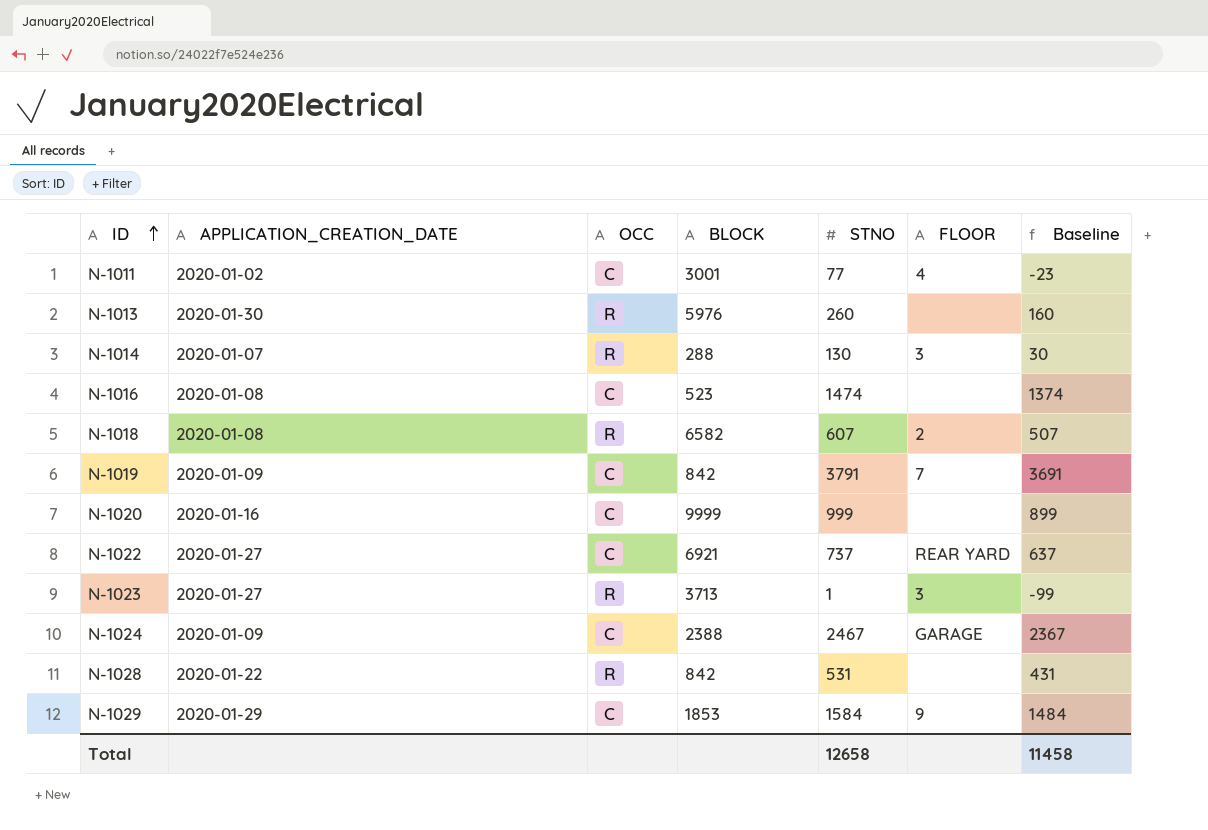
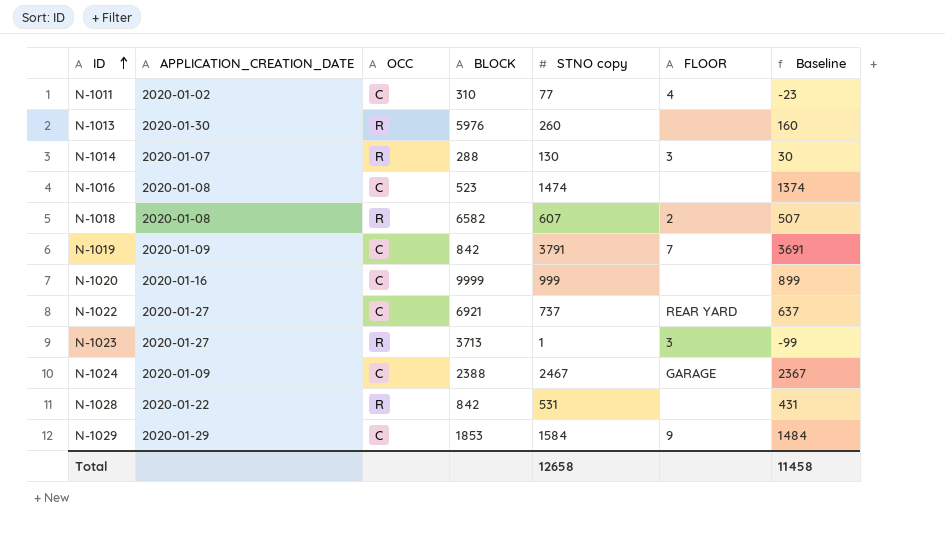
column name: STNO -> STNO copy
N-1011 | BLOCK: 3001 -> 310

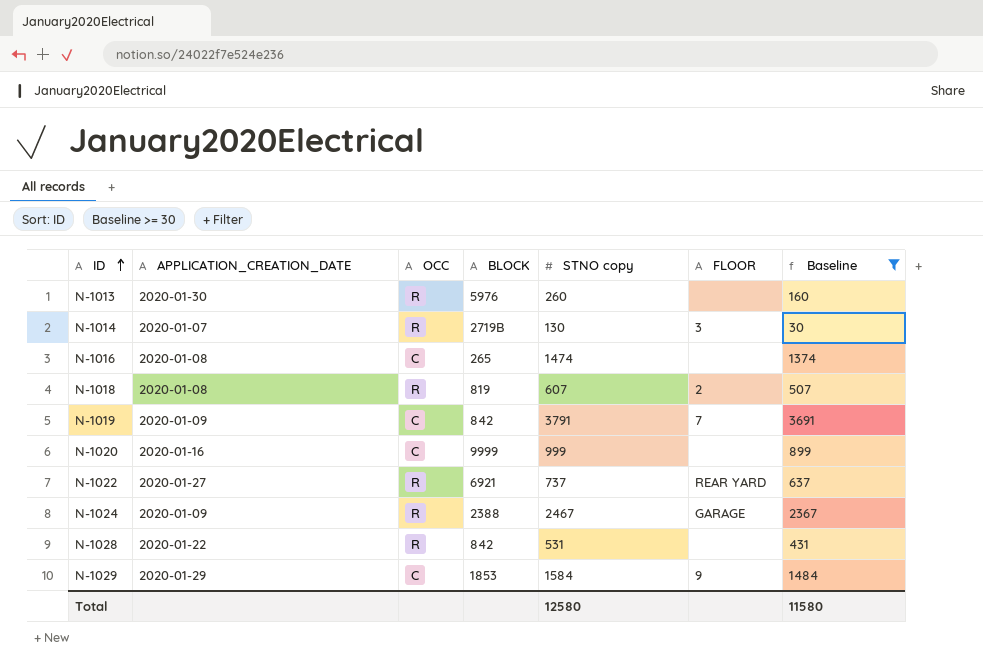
filter: none -> Baseline >= 30
N-1014 | BLOCK: 288 -> 2719B
N-1016 | BLOCK: 523 -> 265
N-1018 | BLOCK: 6582 -> 819
N-1022 | OCC: C -> R
N-1024 | OCC: C -> R
Total | STNO copy: 12658 -> 12580
Total | Baseline: 11458 -> 11580

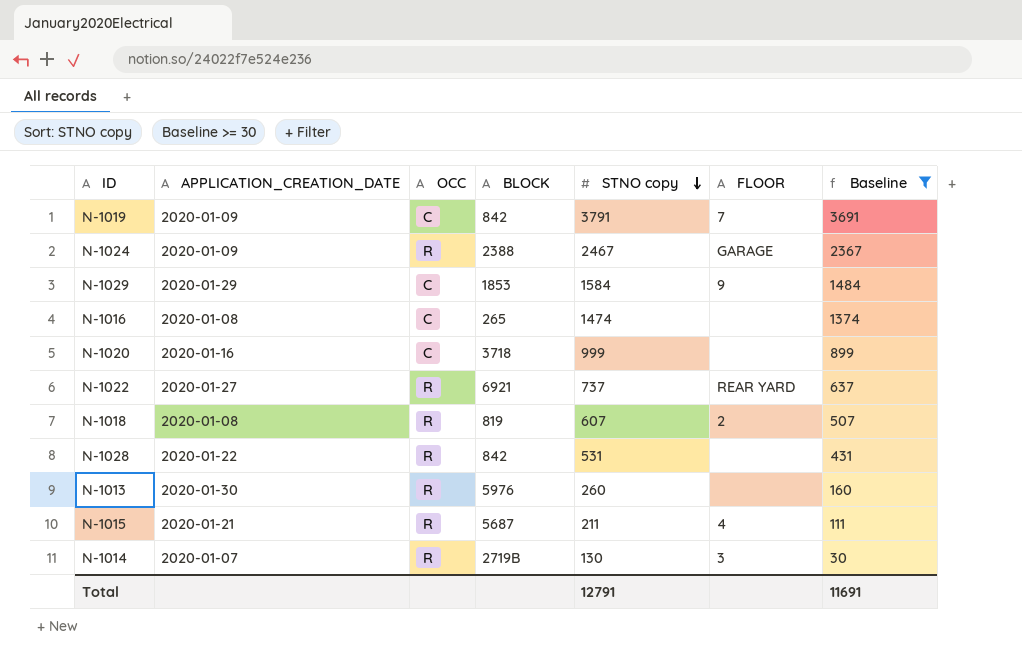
row order: ID ascending -> STNO copy descending
N-1020 | BLOCK: 9999 -> 3718
row N-1015: none -> 2020-01-21 | R | 5687 | 211 | 4 | 111
Total | STNO copy: 12580 -> 12791
Total | Baseline: 11580 -> 11691

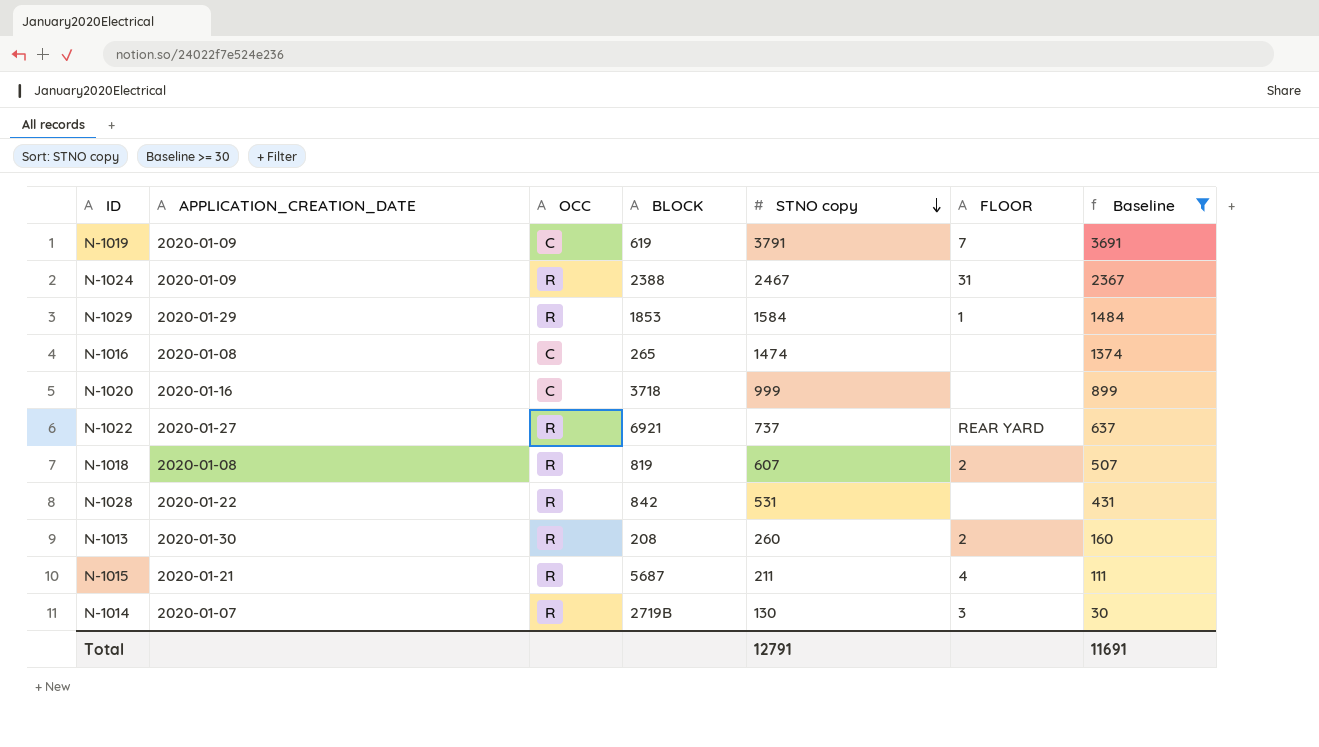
N-1019 | BLOCK: 842 -> 619
N-1024 | FLOOR: GARAGE -> 31
N-1029 | OCC: C -> R
N-1029 | FLOOR: 9 -> 1
N-1013 | BLOCK: 5976 -> 208
N-1013 | FLOOR: none -> 2

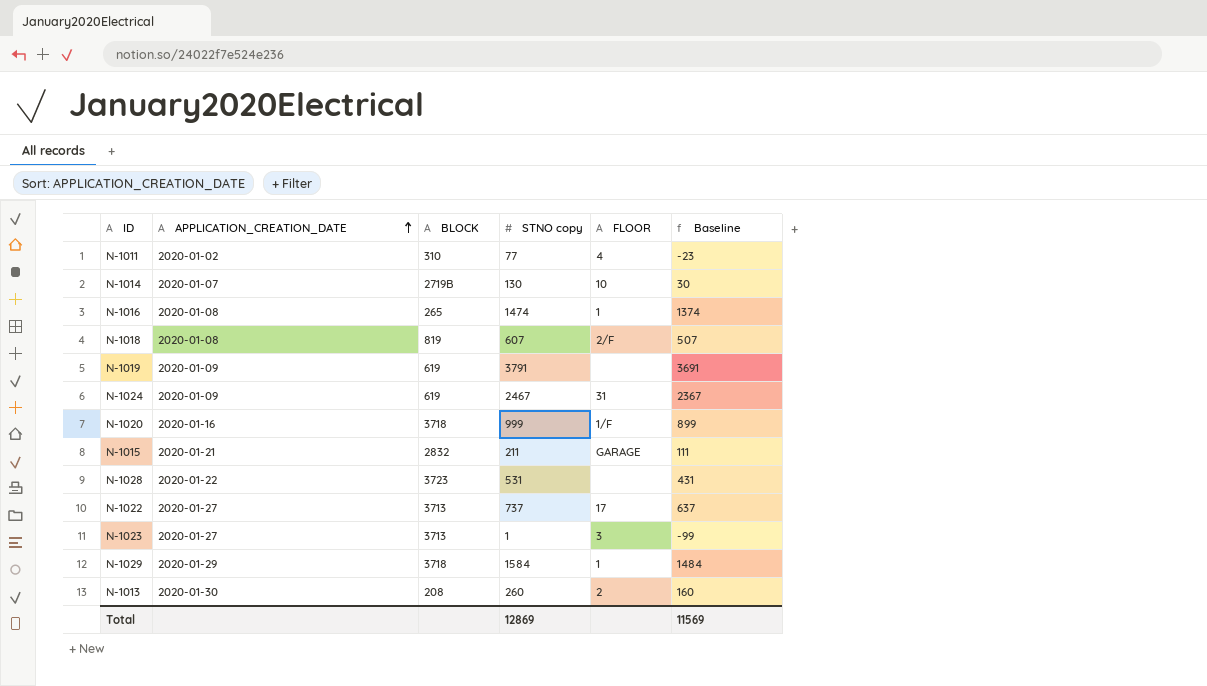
filter: Baseline >= 30 -> none
row order: STNO copy descending -> APPLICATION_CREATION_DATE ascending
column OCC | position: 3 -> none
N-1014 | FLOOR: 3 -> 10
N-1016 | FLOOR: none -> 1
N-1018 | FLOOR: 2 -> 2/F
N-1019 | FLOOR: 7 -> none
N-1024 | BLOCK: 2388 -> 619
N-1020 | FLOOR: none -> 1/F
N-1015 | BLOCK: 5687 -> 2832
N-1015 | FLOOR: 4 -> GARAGE
N-1028 | BLOCK: 842 -> 3723
N-1022 | BLOCK: 6921 -> 3713
N-1022 | FLOOR: REAR YARD -> 17
N-1029 | BLOCK: 1853 -> 3718
Total | STNO copy: 12791 -> 12869
Total | Baseline: 11691 -> 11569

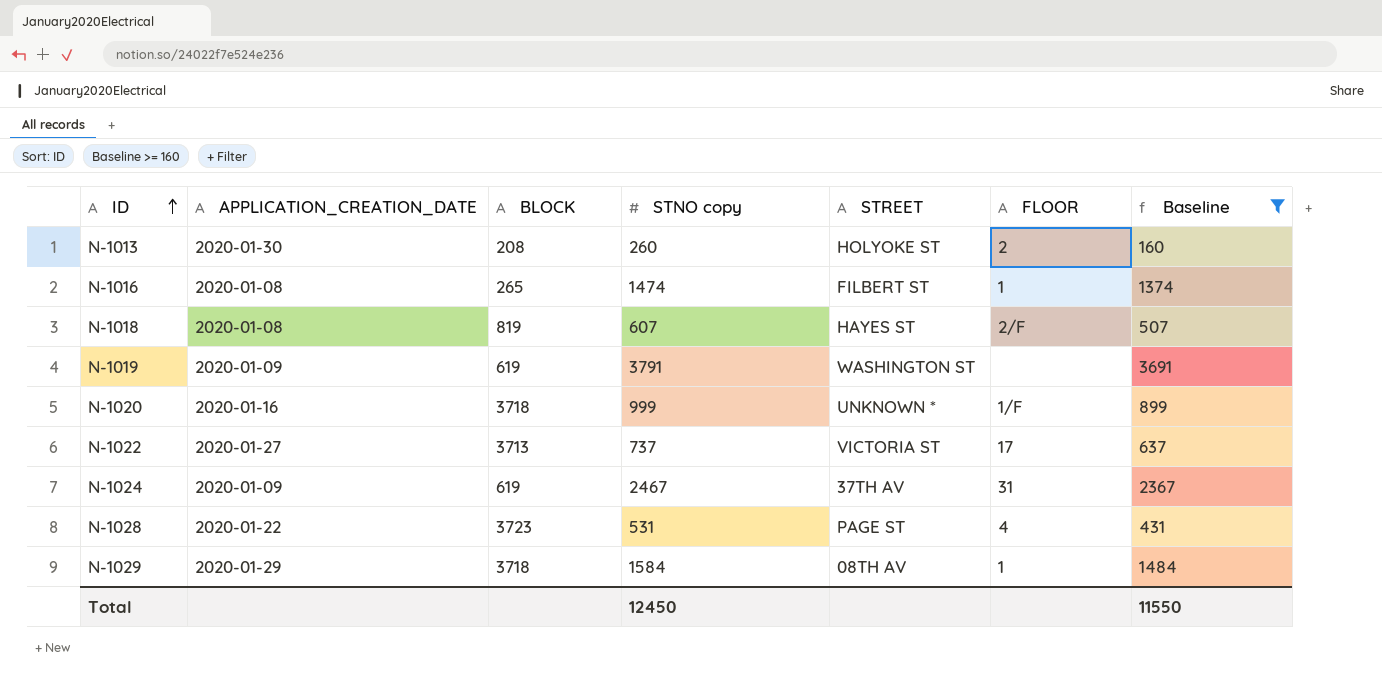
filter: none -> Baseline >= 160
row order: APPLICATION_CREATION_DATE ascending -> ID ascending
column STREET | position: none -> 5
N-1028 | FLOOR: none -> 4
Total | STNO copy: 12869 -> 12450
Total | Baseline: 11569 -> 11550

